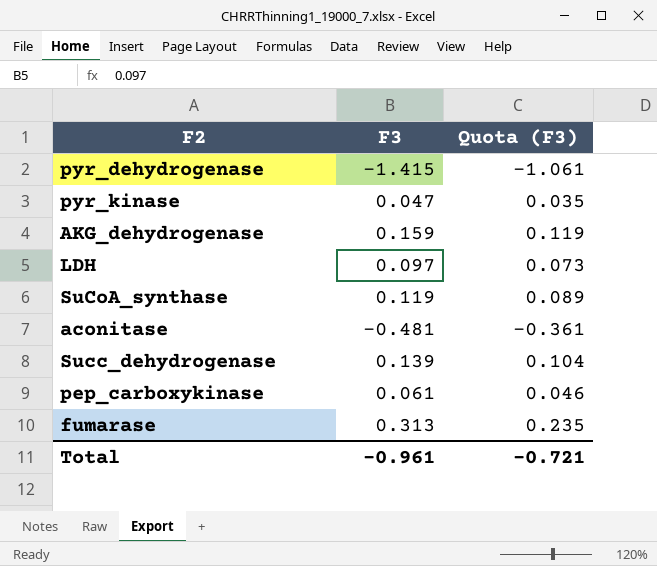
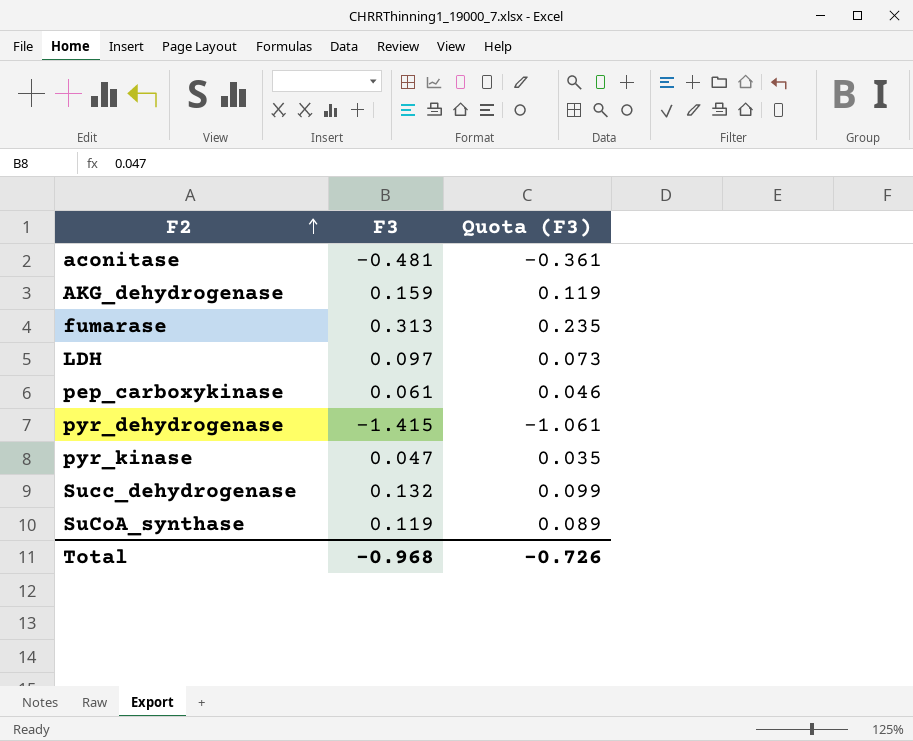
row order: none -> F2 ascending
Succ_dehydrogenase | F3: 0.139 -> 0.132
Succ_dehydrogenase | Quota (F3): 0.104 -> 0.099
Total | F3: -0.961 -> -0.968
Total | Quota (F3): -0.721 -> -0.726

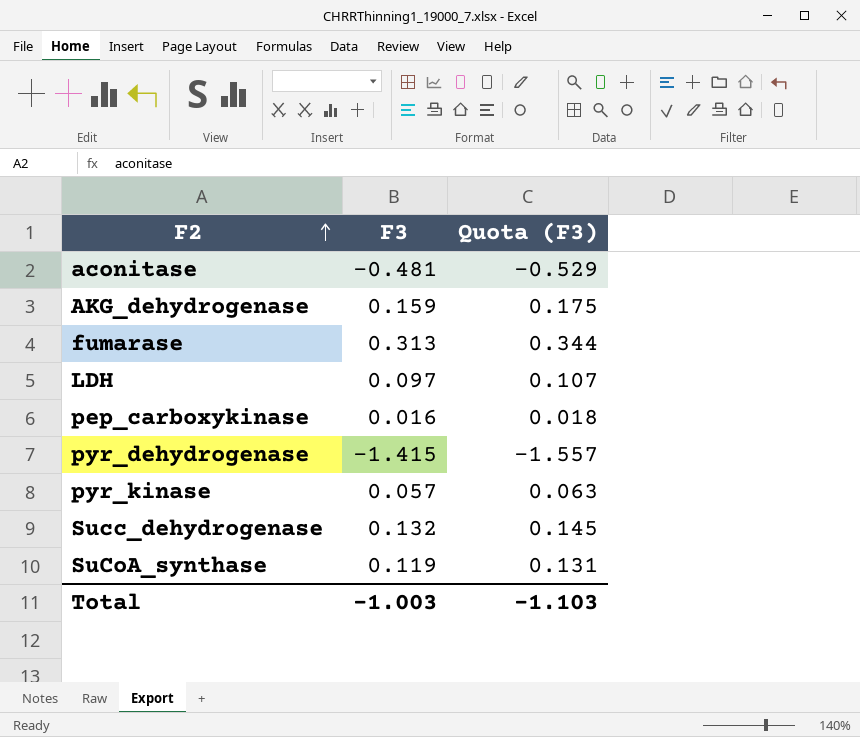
column Quota (F3) | formula: [F3] * 0.75 -> [F3] * 1.1
pep_carboxykinase | F3: 0.061 -> 0.016
pyr_kinase | F3: 0.047 -> 0.057
Total | F3: -0.968 -> -1.003
Total | Quota (F3): -0.726 -> -1.103

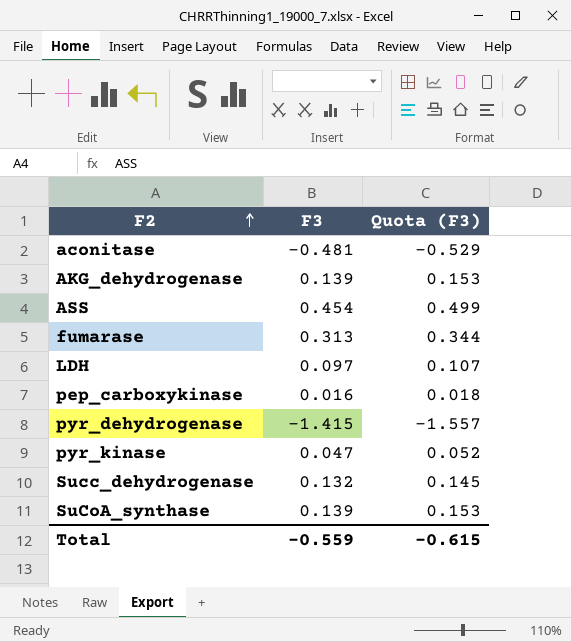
AKG_dehydrogenase | F3: 0.159 -> 0.139
AKG_dehydrogenase | Quota (F3): 0.175 -> 0.153
row ASS: none -> 0.454 | 0.499
pyr_kinase | F3: 0.057 -> 0.047
pyr_kinase | Quota (F3): 0.063 -> 0.052
SuCoA_synthase | F3: 0.119 -> 0.139
SuCoA_synthase | Quota (F3): 0.131 -> 0.153
Total | F3: -1.003 -> -0.559
Total | Quota (F3): -1.103 -> -0.615

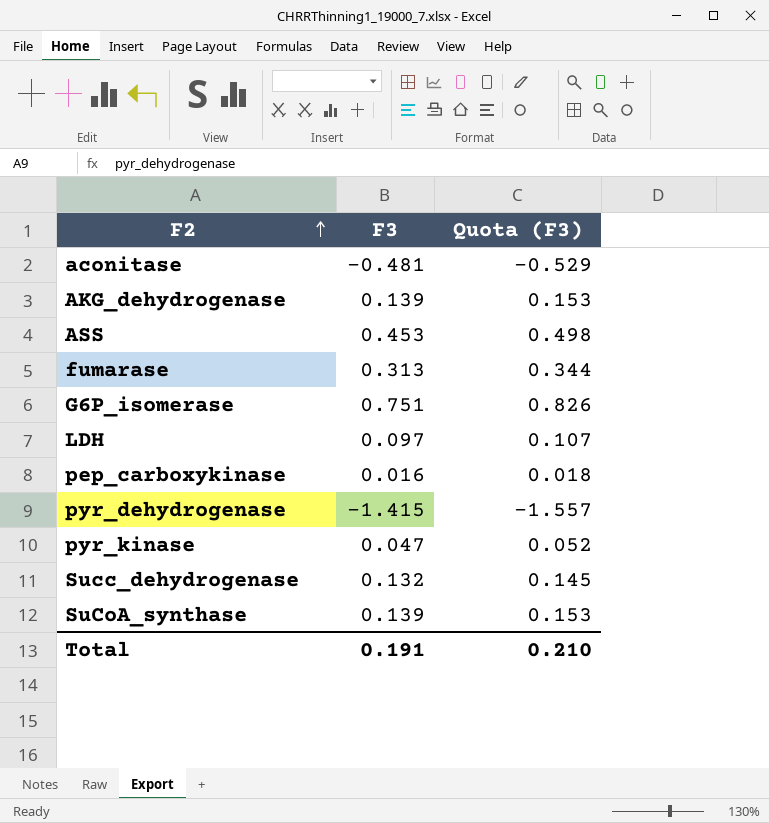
ASS | F3: 0.454 -> 0.453
ASS | Quota (F3): 0.499 -> 0.498
row G6P_isomerase: none -> 0.751 | 0.826
Total | F3: -0.559 -> 0.191
Total | Quota (F3): -0.615 -> 0.210

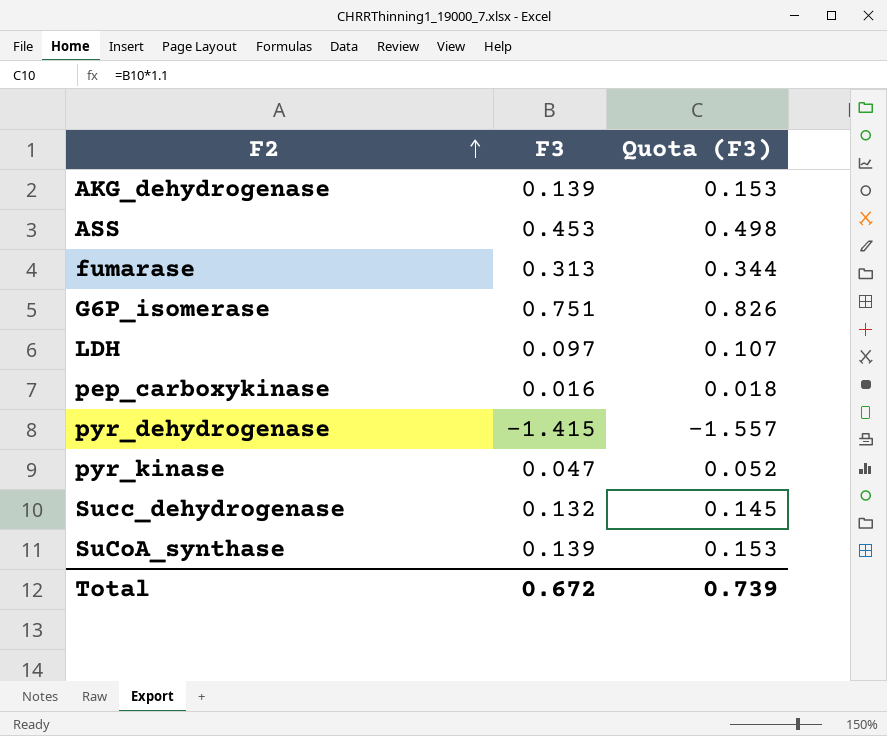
row aconitase: -0.481 | -0.529 -> none
Total | F3: 0.191 -> 0.672
Total | Quota (F3): 0.210 -> 0.739

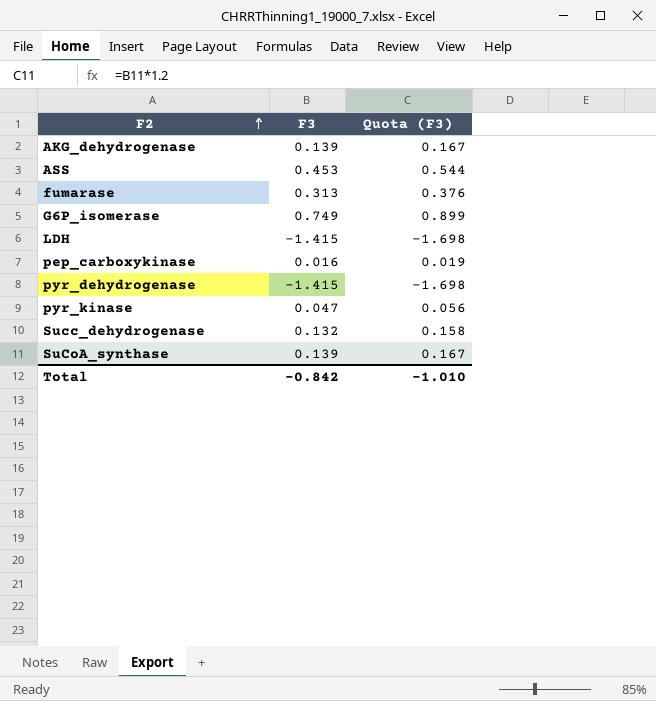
column Quota (F3) | formula: [F3] * 1.1 -> [F3] * 1.2
G6P_isomerase | F3: 0.751 -> 0.749
LDH | F3: 0.097 -> -1.415
Total | F3: 0.672 -> -0.842
Total | Quota (F3): 0.739 -> -1.010

